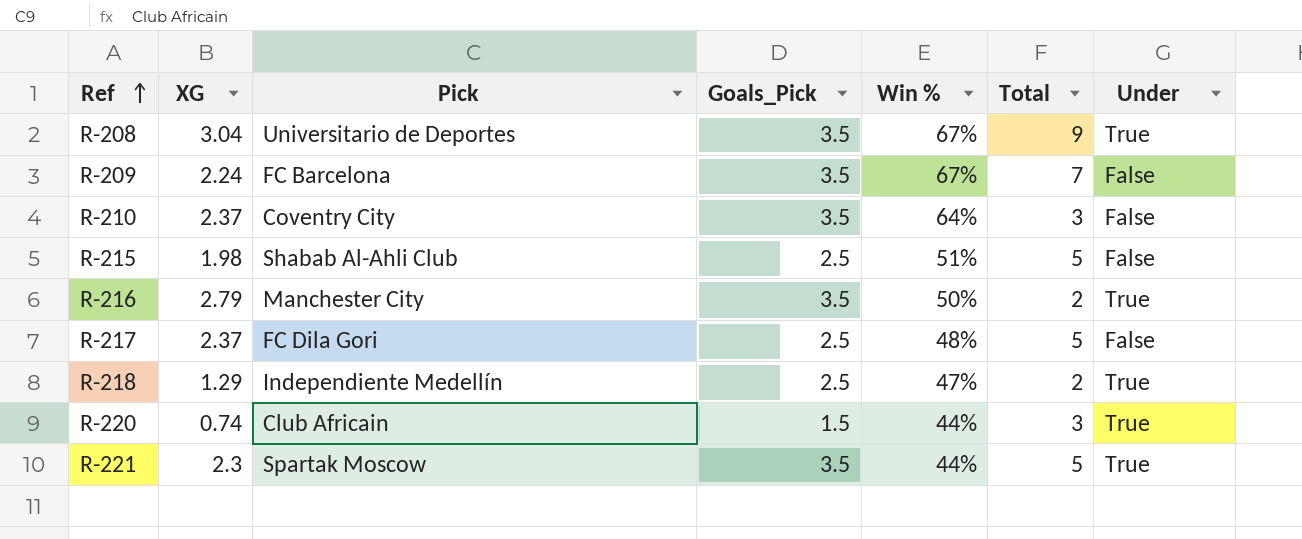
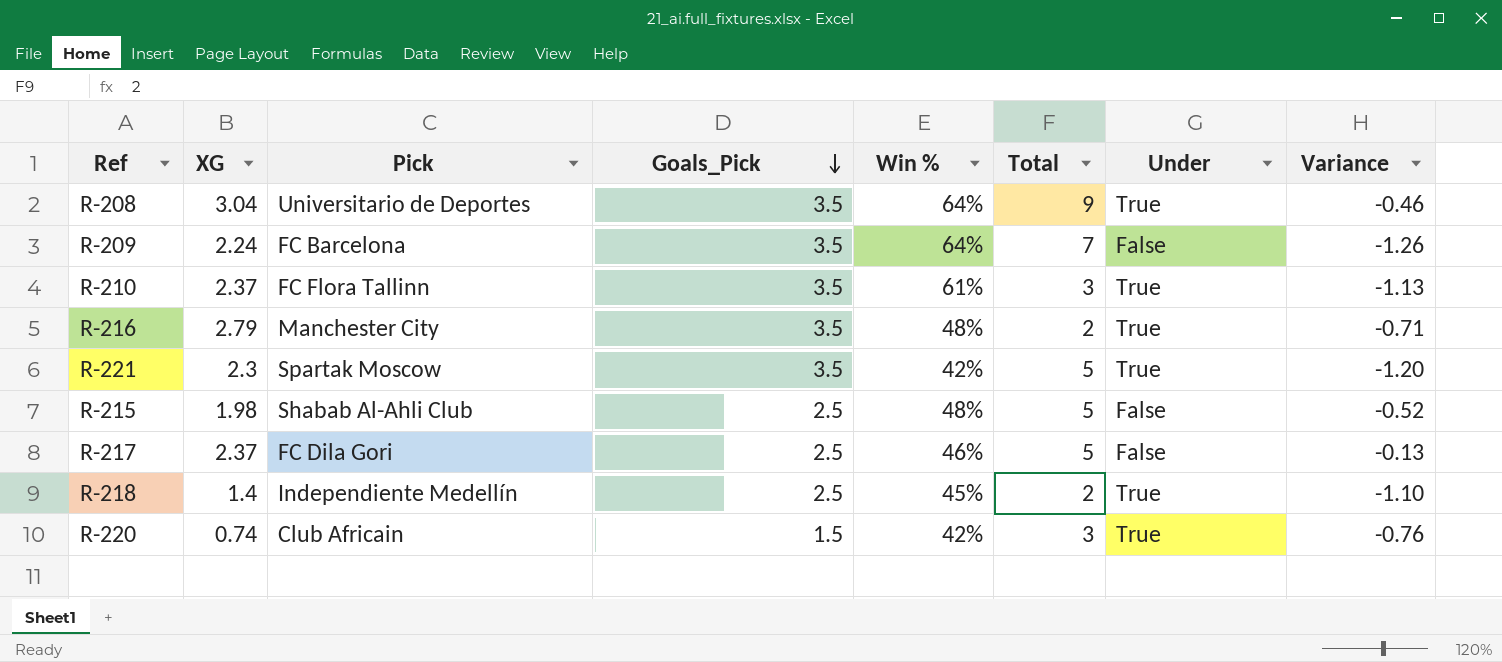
row order: Ref ascending -> Goals_Pick descending
column Variance | formula: none -> [XG] - [Goals_Pick]
R-208 | Win %: 67% -> 64%
R-209 | Win %: 67% -> 64%
R-210 | Pick: Coventry City -> FC Flora Tallinn
R-210 | Win %: 64% -> 61%
R-210 | Under: False -> True
R-216 | Win %: 50% -> 48%
R-221 | Win %: 44% -> 42%
R-215 | Win %: 51% -> 48%
R-217 | Win %: 48% -> 46%
R-218 | XG: 1.29 -> 1.4
R-218 | Win %: 47% -> 45%
R-220 | Win %: 44% -> 42%

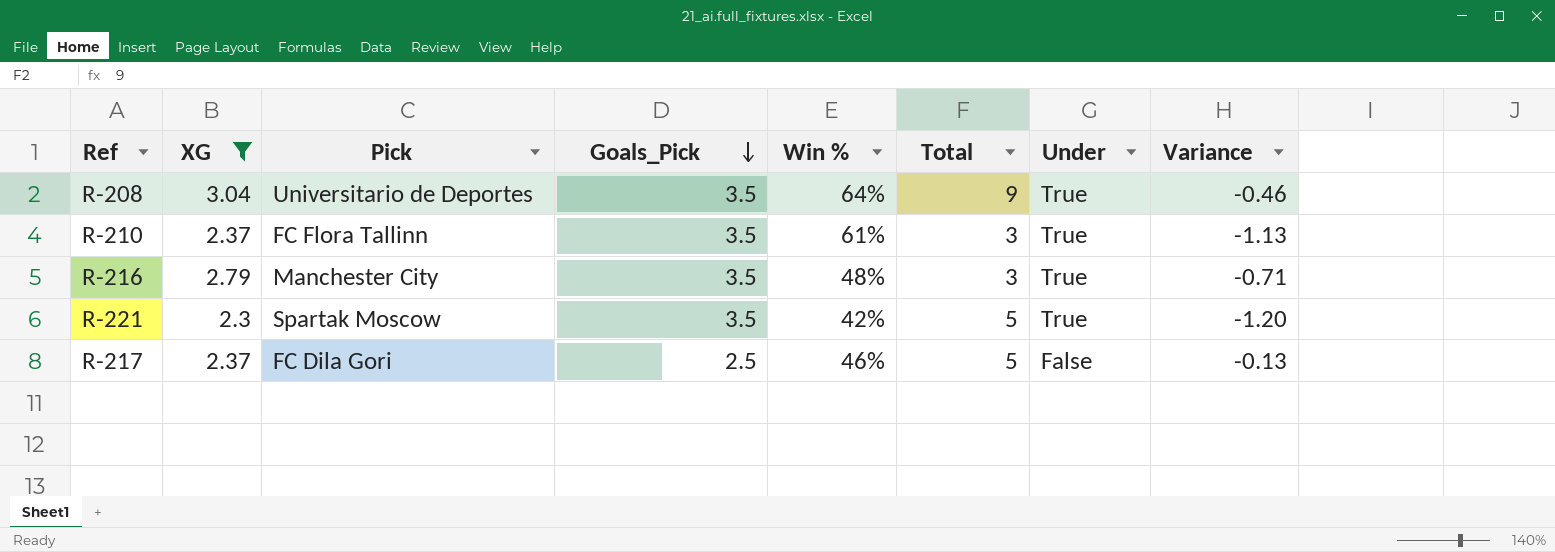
filter: none -> XG >= 2.3
R-216 | Total: 2 -> 3

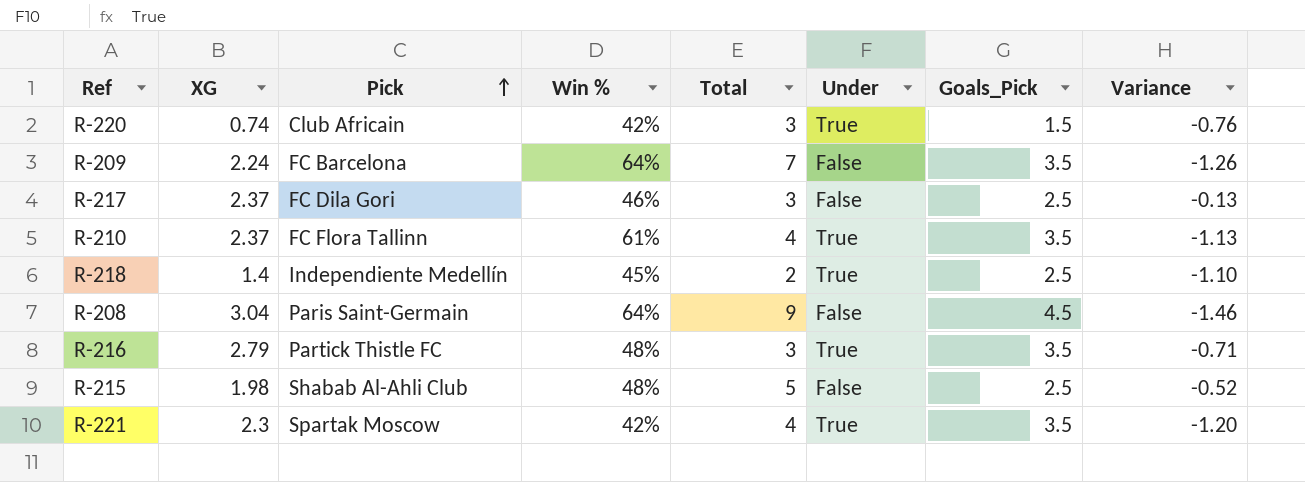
filter: XG >= 2.3 -> none
row order: Goals_Pick descending -> Pick ascending
column Goals_Pick | position: 4 -> 7
R-217 | Total: 5 -> 3
R-210 | Total: 3 -> 4
R-208 | Pick: Universitario de Deportes -> Paris Saint-Germain
R-208 | Under: True -> False
R-208 | Goals_Pick: 3.5 -> 4.5
R-208 | Variance: -0.46 -> -1.46
R-216 | Pick: Manchester City -> Partick Thistle FC
R-221 | Total: 5 -> 4

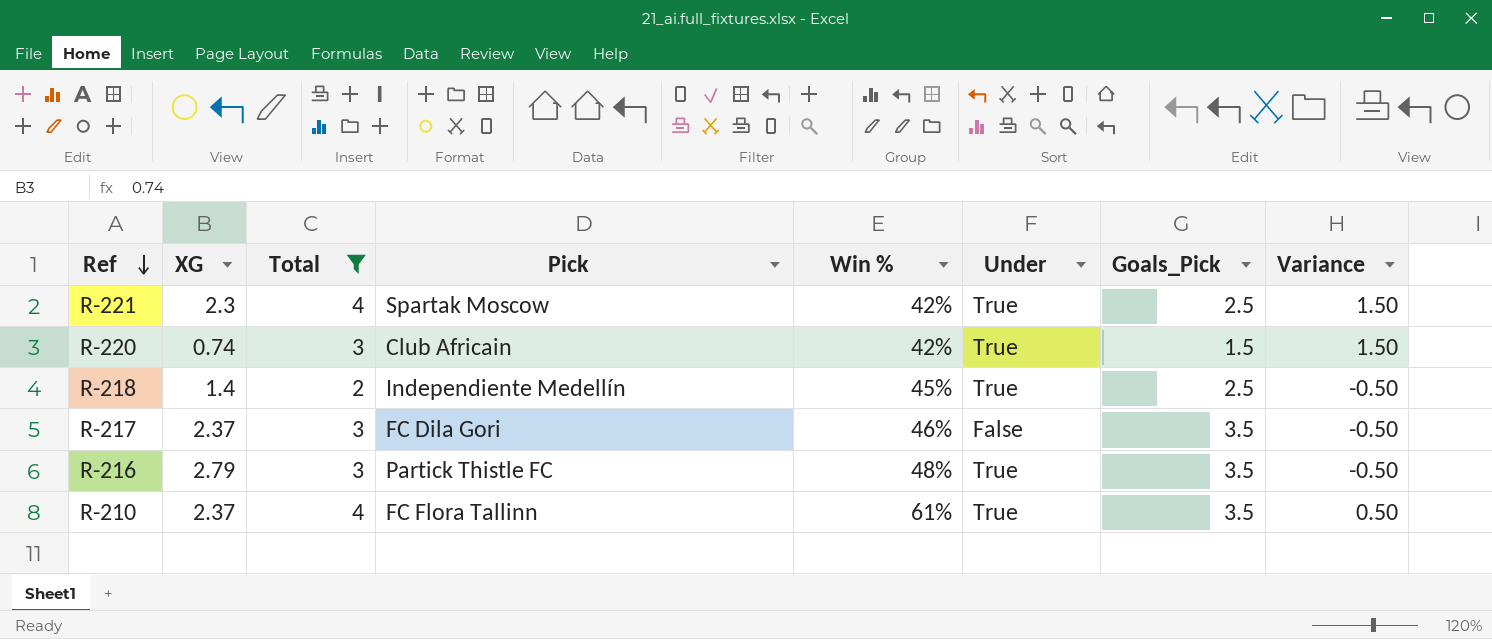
filter: none -> Total <= 4
row order: Pick ascending -> Ref descending
column Total | position: 5 -> 3
column Variance | formula: [XG] - [Goals_Pick] -> [Total] - [Goals_Pick]
R-221 | Goals_Pick: 3.5 -> 2.5
R-217 | Goals_Pick: 2.5 -> 3.5

